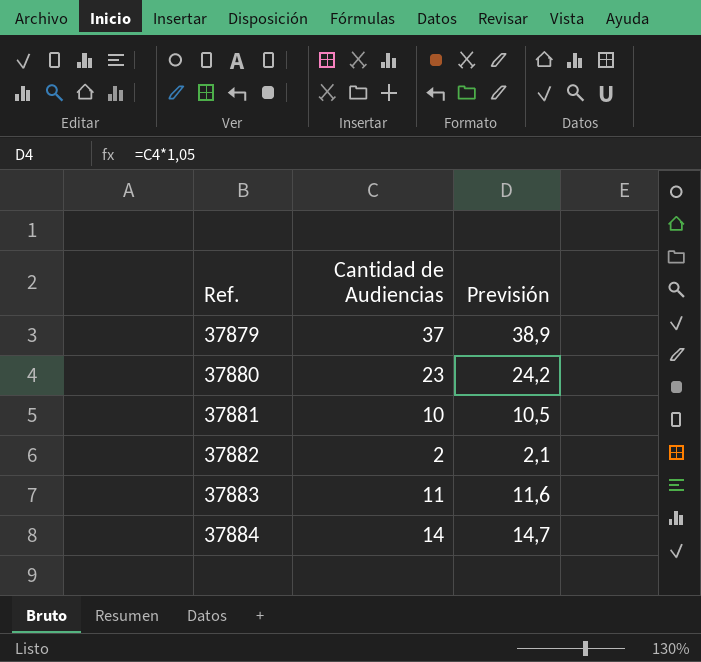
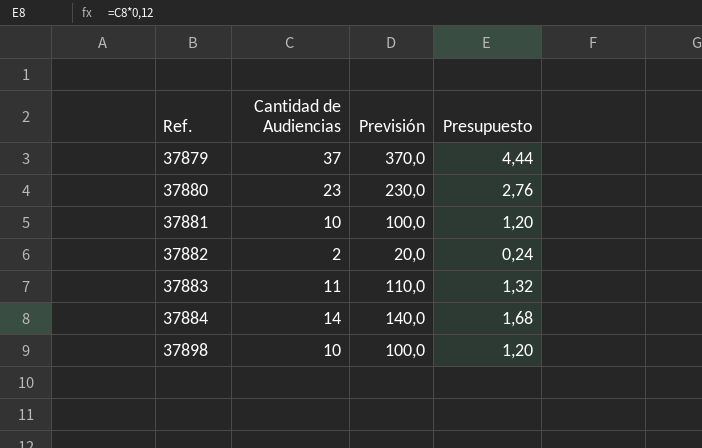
column Previsión | formula: [Cantidad de Audiencias] * 1,05 -> [Cantidad de Audiencias] * 10
column Presupuesto | formula: none -> [Cantidad de Audiencias] * 0,12
row 37898: none -> 10 | 100,0 | 1,20

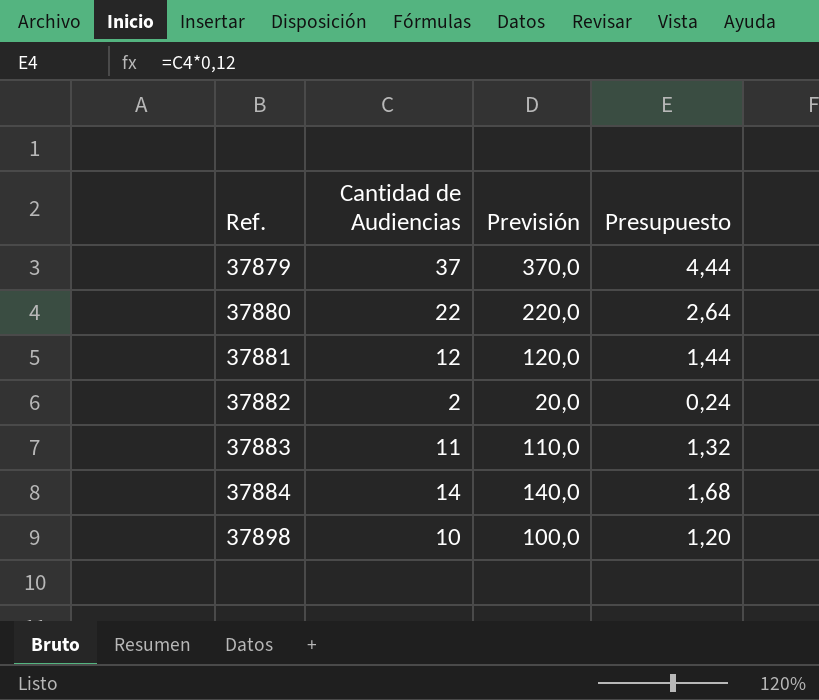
37880 | Cantidad de Audiencias: 23 -> 22
37880 | Previsión: 230,0 -> 220,0
37880 | Presupuesto: 2,76 -> 2,64
37881 | Cantidad de Audiencias: 10 -> 12
37881 | Previsión: 100,0 -> 120,0
37881 | Presupuesto: 1,20 -> 1,44

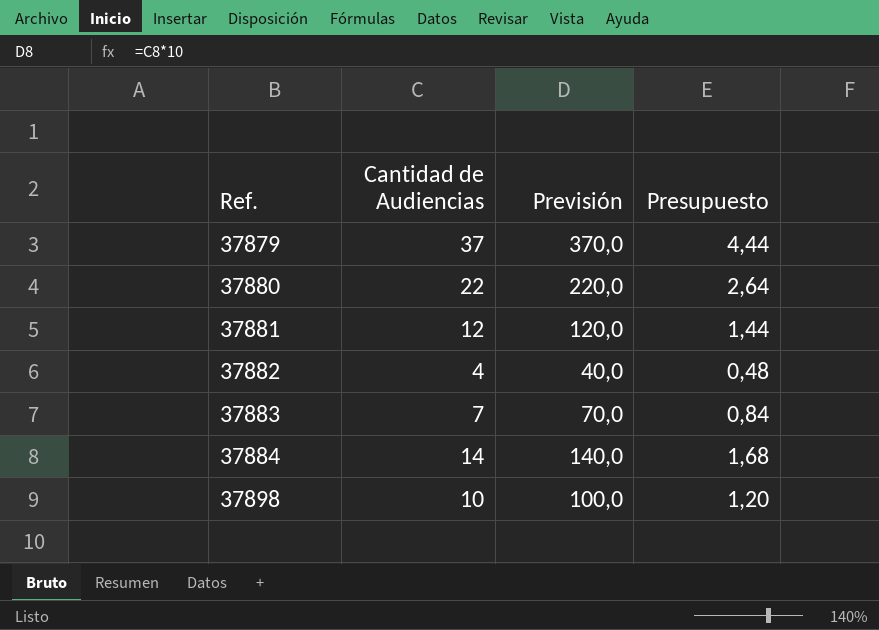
37882 | Cantidad de Audiencias: 2 -> 4
37882 | Previsión: 20,0 -> 40,0
37882 | Presupuesto: 0,24 -> 0,48
37883 | Cantidad de Audiencias: 11 -> 7
37883 | Previsión: 110,0 -> 70,0
37883 | Presupuesto: 1,32 -> 0,84

